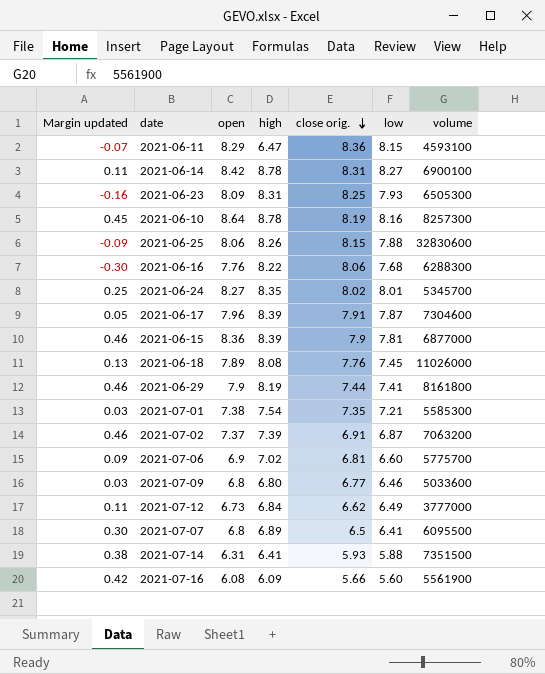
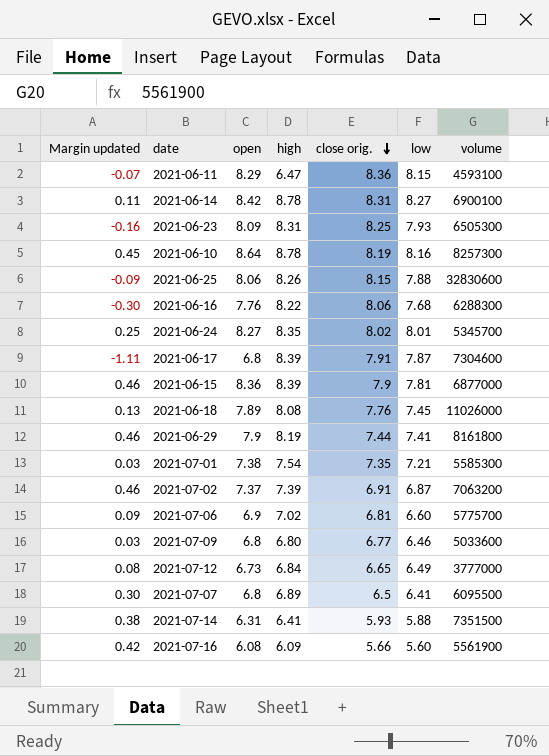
2021-06-17 | Margin updated: 0.05 -> -1.11
2021-06-17 | open: 7.96 -> 6.8
2021-07-12 | Margin updated: 0.11 -> 0.08
2021-07-12 | close orig.: 6.62 -> 6.65

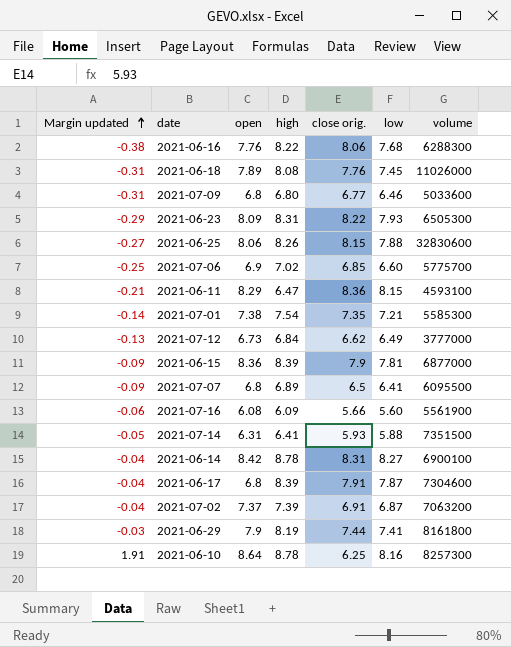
row order: close orig. descending -> Margin updated ascending
column Margin updated | formula: [open] - [close orig.] -> [low] - [close orig.]
row 2021-06-24: 0.25 | 8.27 | 8.35 | 8.02 | 8.01 | 5345700 -> none
2021-06-23 | close orig.: 8.25 -> 8.22
2021-07-06 | close orig.: 6.81 -> 6.85
2021-07-12 | close orig.: 6.65 -> 6.62
2021-06-10 | close orig.: 8.19 -> 6.25

